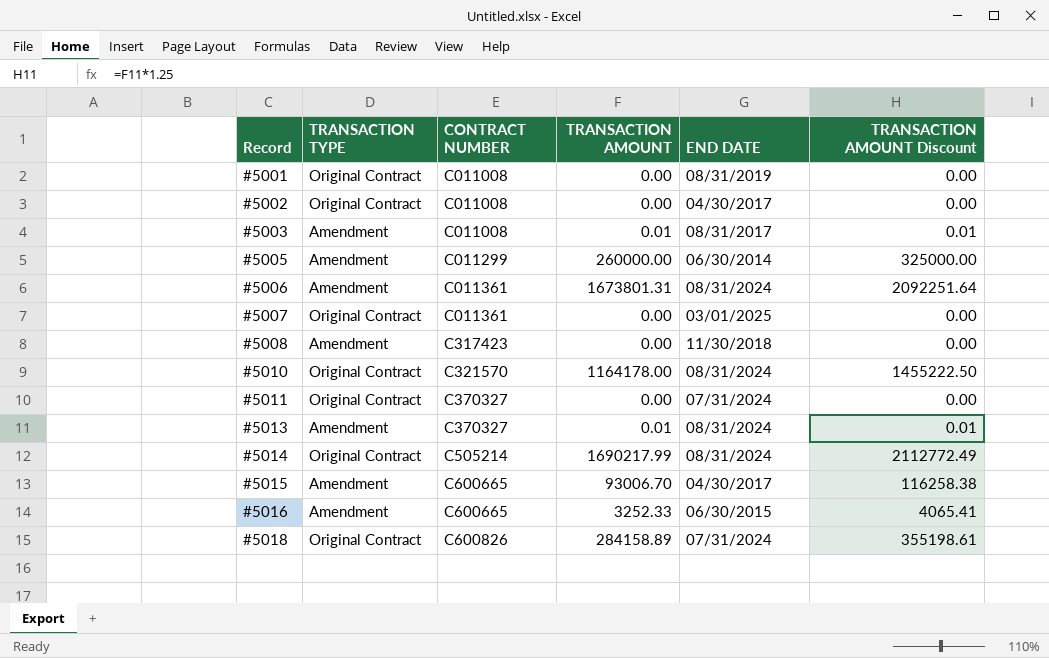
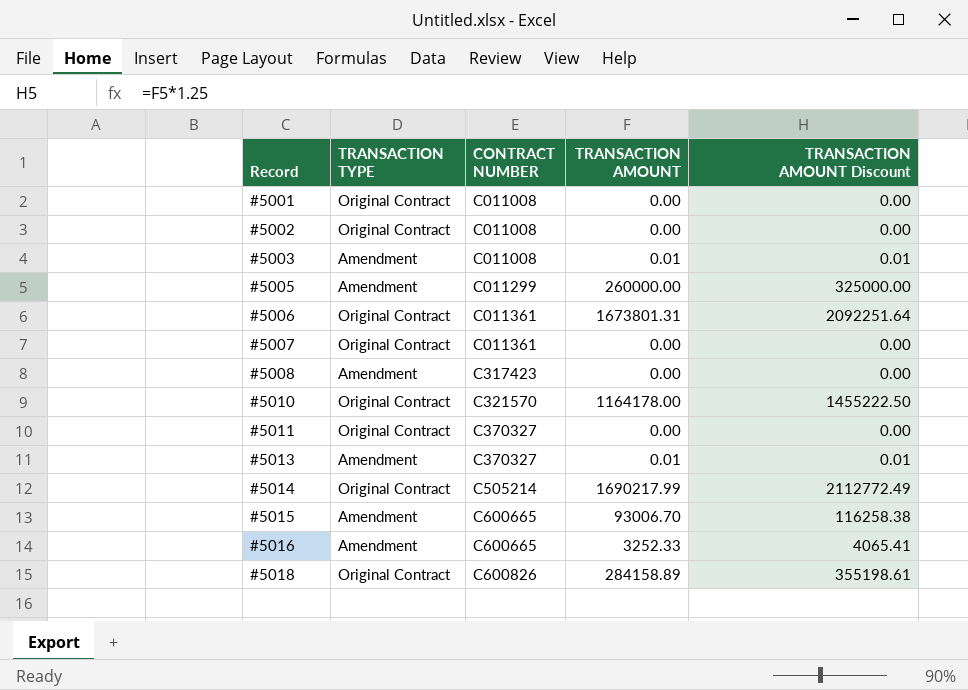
column END DATE | position: 5 -> none
#5006 | TRANSACTION TYPE: Amendment -> Original Contract

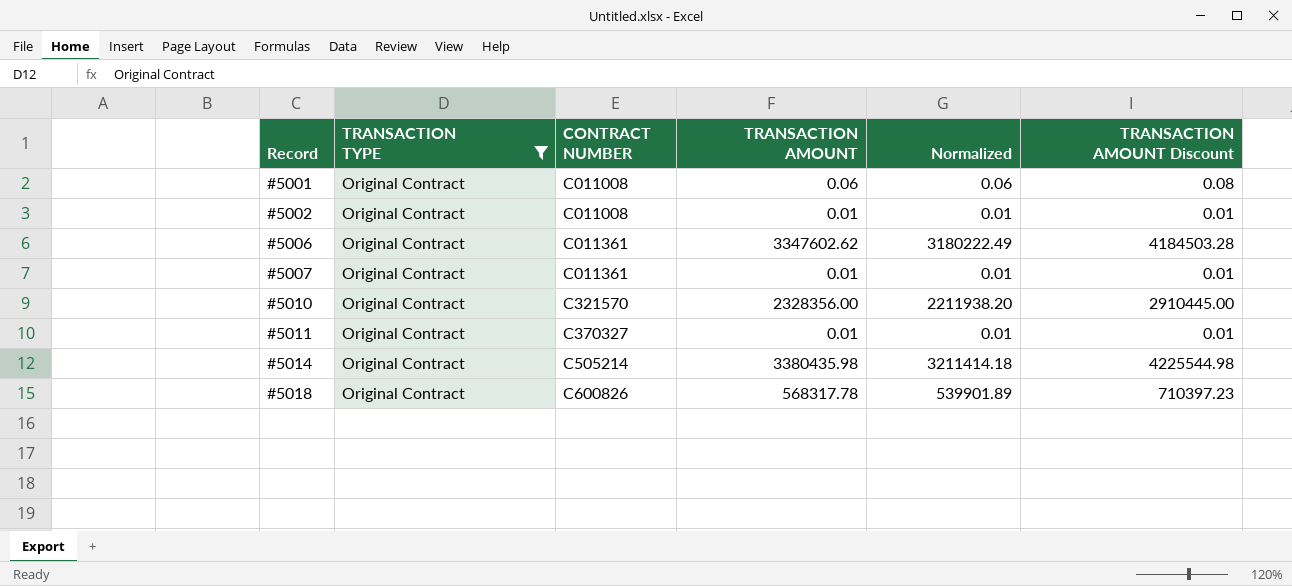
filter: none -> TRANSACTION TYPE = Original Contract
column Normalized | formula: none -> [TRANSACTION AMOUNT] * 0.95
#5001 | TRANSACTION AMOUNT: 0.00 -> 0.06
#5001 | TRANSACTION AMOUNT Discount: 0.00 -> 0.08
#5002 | TRANSACTION AMOUNT: 0.00 -> 0.01
#5002 | TRANSACTION AMOUNT Discount: 0.00 -> 0.01
#5006 | TRANSACTION AMOUNT: 1673801.31 -> 3347602.62
#5006 | TRANSACTION AMOUNT Discount: 2092251.64 -> 4184503.28
#5007 | TRANSACTION AMOUNT: 0.00 -> 0.01
#5007 | TRANSACTION AMOUNT Discount: 0.00 -> 0.01
#5010 | TRANSACTION AMOUNT: 1164178.00 -> 2328356.00
#5010 | TRANSACTION AMOUNT Discount: 1455222.50 -> 2910445.00
#5011 | TRANSACTION AMOUNT: 0.00 -> 0.01
#5011 | TRANSACTION AMOUNT Discount: 0.00 -> 0.01
#5014 | TRANSACTION AMOUNT: 1690217.99 -> 3380435.98
#5014 | TRANSACTION AMOUNT Discount: 2112772.49 -> 4225544.98
#5018 | TRANSACTION AMOUNT: 284158.89 -> 568317.78
#5018 | TRANSACTION AMOUNT Discount: 355198.61 -> 710397.23

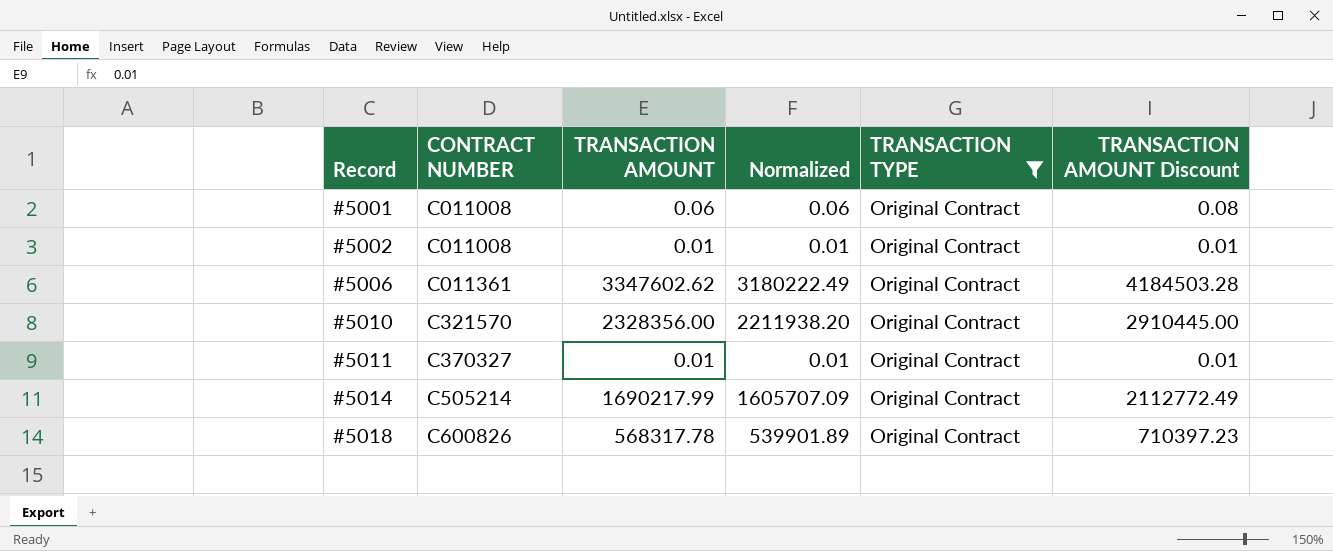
column TRANSACTION TYPE | position: 2 -> 5
row #5007: Original Contract | C011361 | 0.01 | 0.01 | 0.01 -> none
#5014 | TRANSACTION AMOUNT: 3380435.98 -> 1690217.99
#5014 | Normalized: 3211414.18 -> 1605707.09
#5014 | TRANSACTION AMOUNT Discount: 4225544.98 -> 2112772.49

